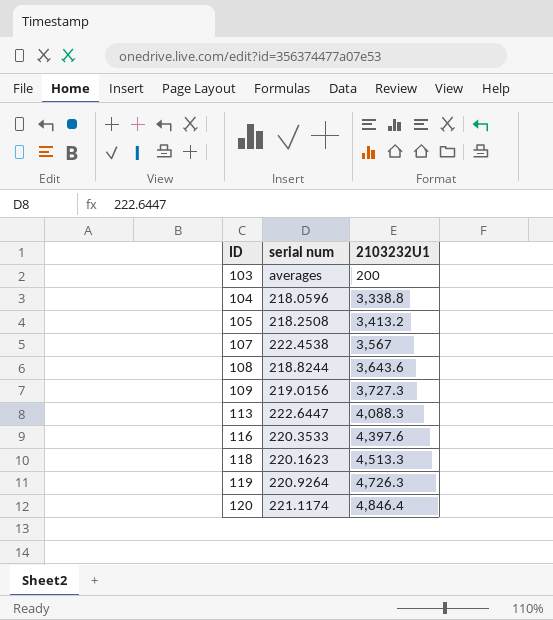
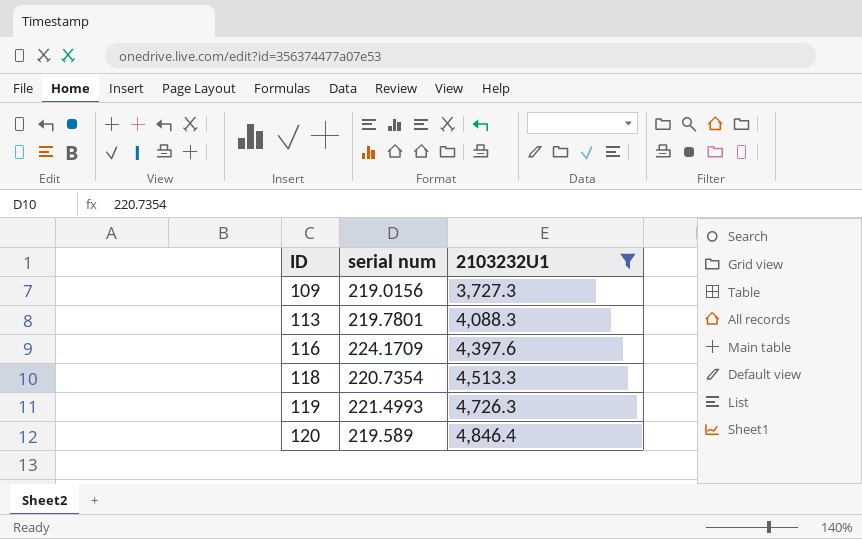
filter: none -> 2103232U1 >= 3,727.3
113 | serial num: 222.6447 -> 219.7801
116 | serial num: 220.3533 -> 224.1709
118 | serial num: 220.1623 -> 220.7354
119 | serial num: 220.9264 -> 221.4993
120 | serial num: 221.1174 -> 219.589

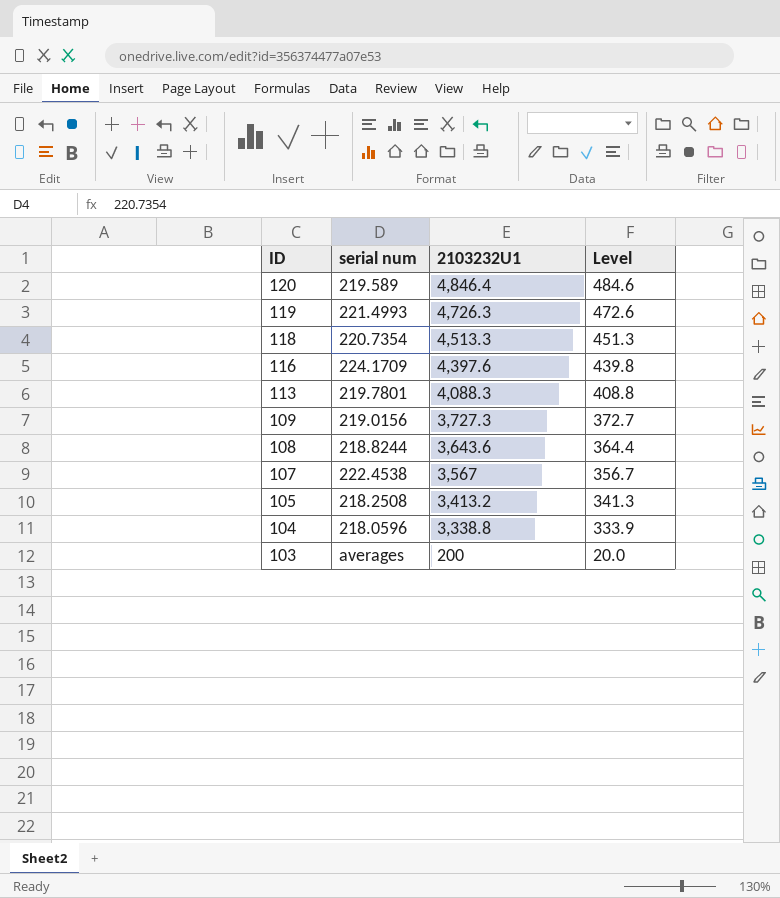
filter: 2103232U1 >= 3,727.3 -> none
row order: ID ascending -> ID descending
column Level | formula: none -> [2103232U1] * 0.1

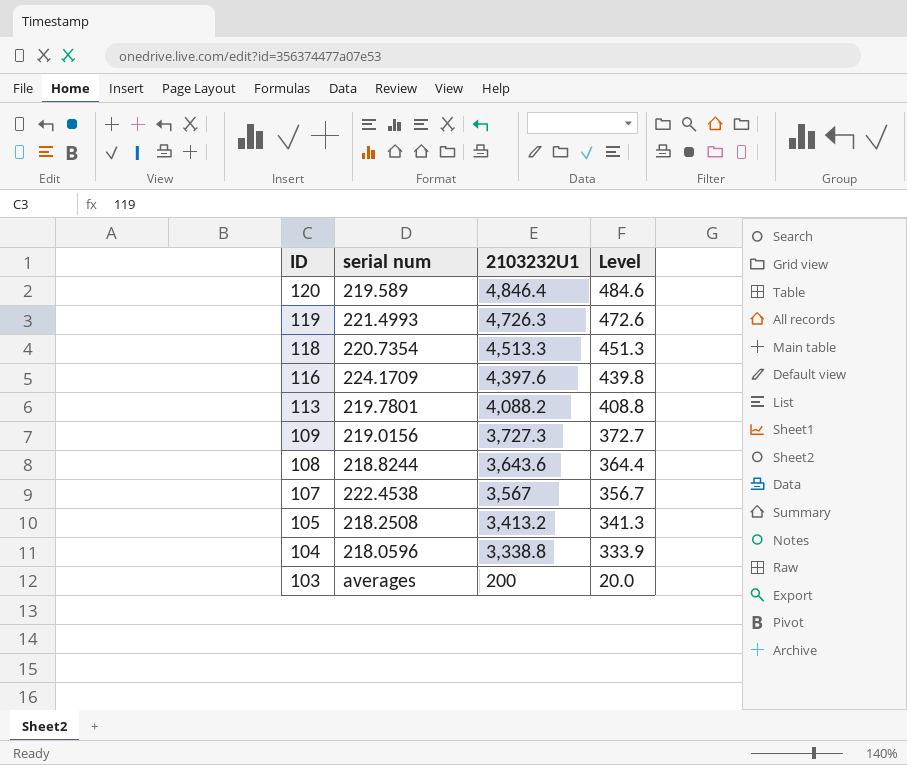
113 | 2103232U1: 4,088.3 -> 4,088.2

